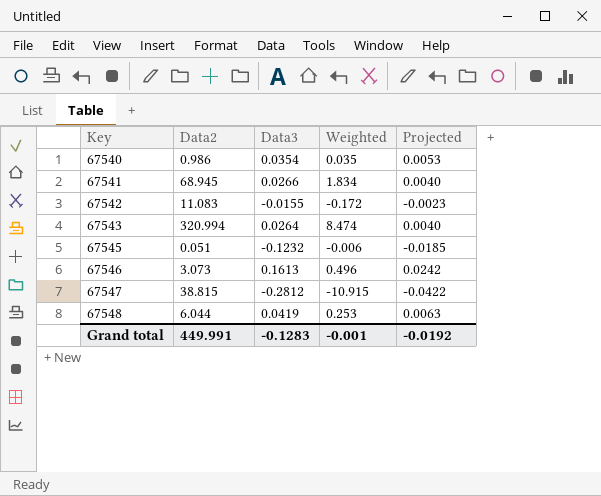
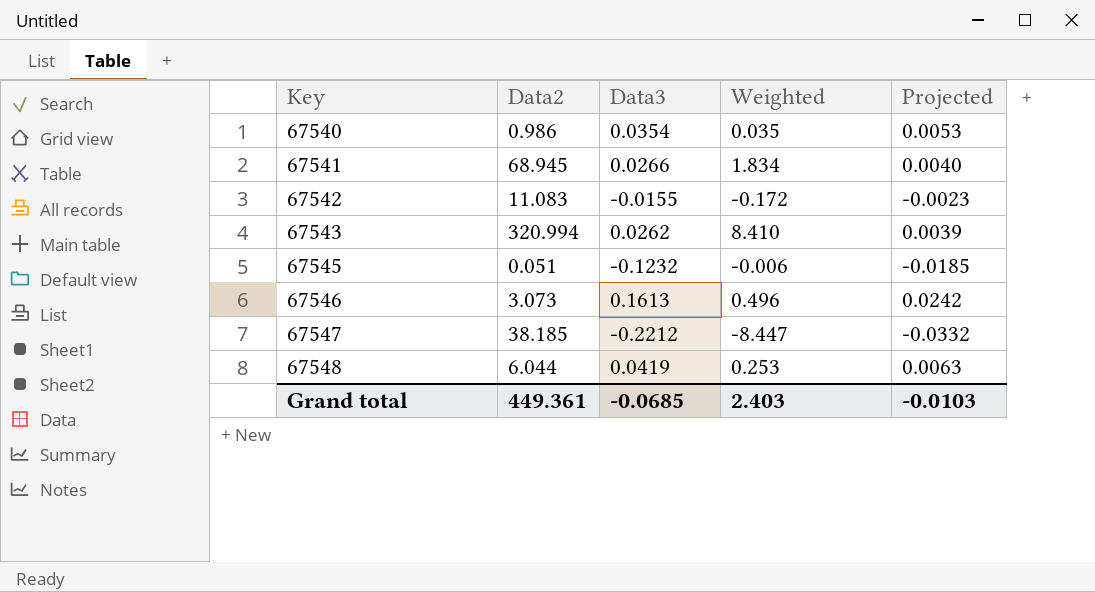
67543 | Data3: 0.0264 -> 0.0262
67543 | Weighted: 8.474 -> 8.410
67543 | Projected: 0.0040 -> 0.0039
67547 | Data2: 38.815 -> 38.185
67547 | Data3: -0.2812 -> -0.2212
67547 | Weighted: -10.915 -> -8.447
67547 | Projected: -0.0422 -> -0.0332
Grand total | Data2: 449.991 -> 449.361
Grand total | Data3: -0.1283 -> -0.0685
Grand total | Weighted: -0.001 -> 2.403
Grand total | Projected: -0.0192 -> -0.0103

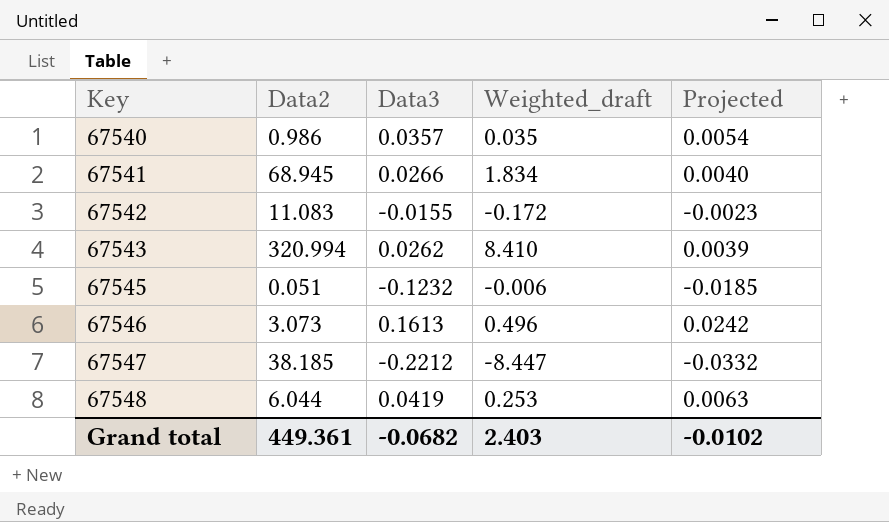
column name: Weighted -> Weighted_draft
67540 | Data3: 0.0354 -> 0.0357
67540 | Projected: 0.0053 -> 0.0054
Grand total | Data3: -0.0685 -> -0.0682
Grand total | Projected: -0.0103 -> -0.0102

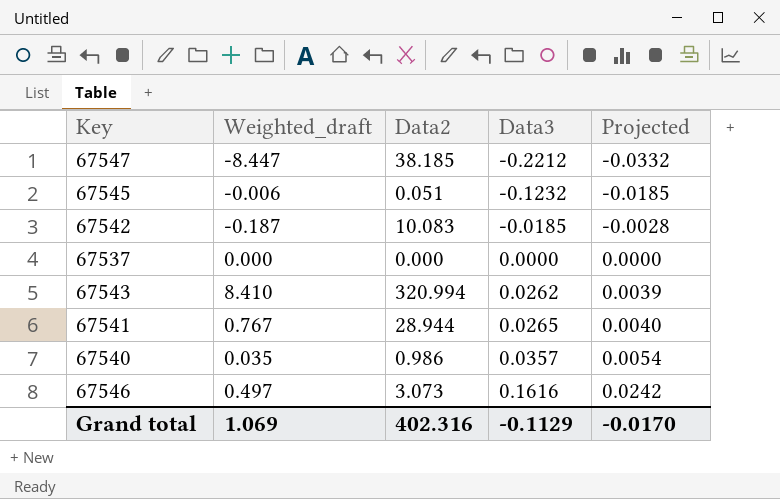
row order: Key ascending -> Data3 ascending
column Weighted_draft | position: 4 -> 2
row 67548: 6.044 | 0.0419 | 0.253 | 0.0063 -> none
67542 | Weighted_draft: -0.172 -> -0.187
67542 | Data2: 11.083 -> 10.083
67542 | Data3: -0.0155 -> -0.0185
67542 | Projected: -0.0023 -> -0.0028
row 67537: none -> 0.000 | 0.000 | 0.0000 | 0.0000
67541 | Weighted_draft: 1.834 -> 0.767
67541 | Data2: 68.945 -> 28.944
67541 | Data3: 0.0266 -> 0.0265
67546 | Weighted_draft: 0.496 -> 0.497
67546 | Data3: 0.1613 -> 0.1616
Grand total | Weighted_draft: 2.403 -> 1.069
Grand total | Data2: 449.361 -> 402.316
Grand total | Data3: -0.0682 -> -0.1129
Grand total | Projected: -0.0102 -> -0.0170

